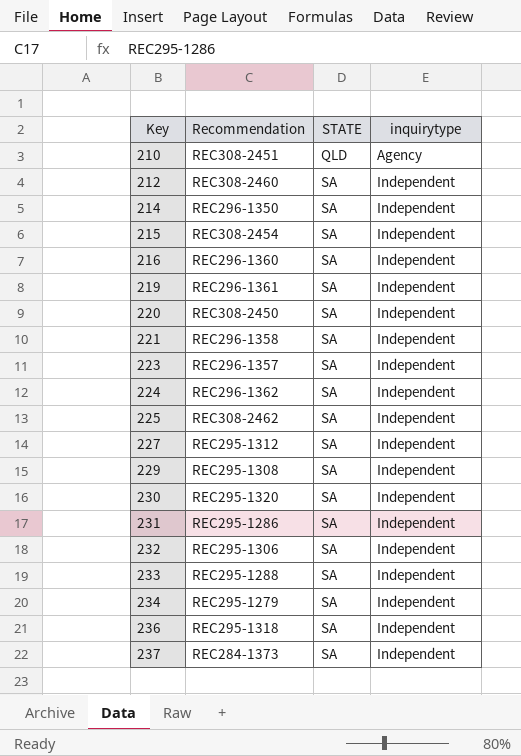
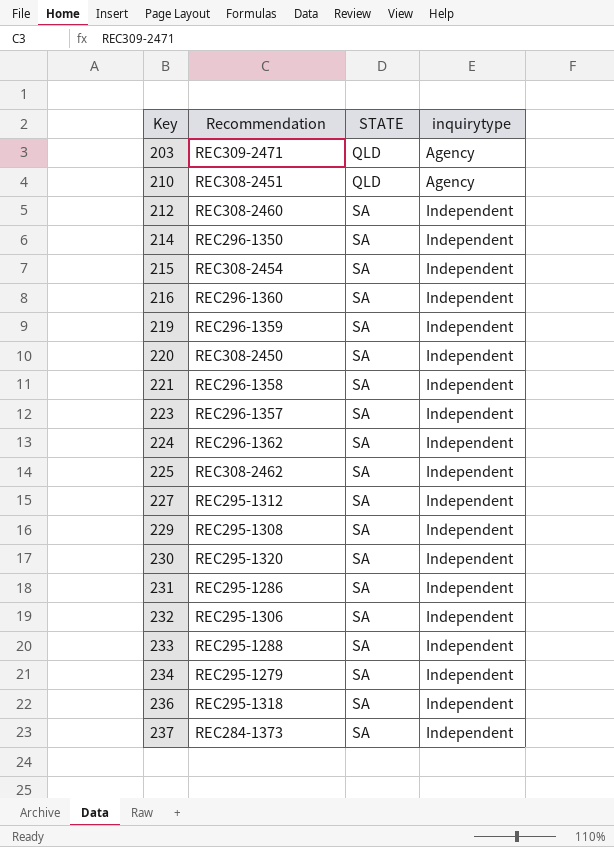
row 203: none -> REC309-2471 | QLD | Agency
219 | Recommendation: REC296-1361 -> REC296-1359

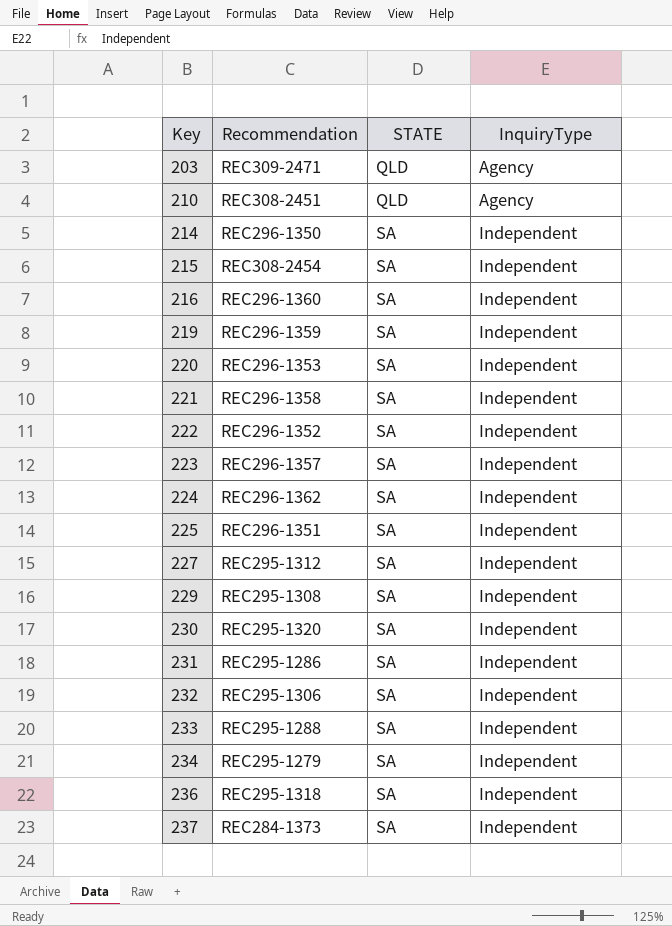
column name: inquirytype -> InquiryType
row 212: REC308-2460 | SA | Independent -> none
220 | Recommendation: REC308-2450 -> REC296-1353
row 222: none -> REC296-1352 | SA | Independent
225 | Recommendation: REC308-2462 -> REC296-1351

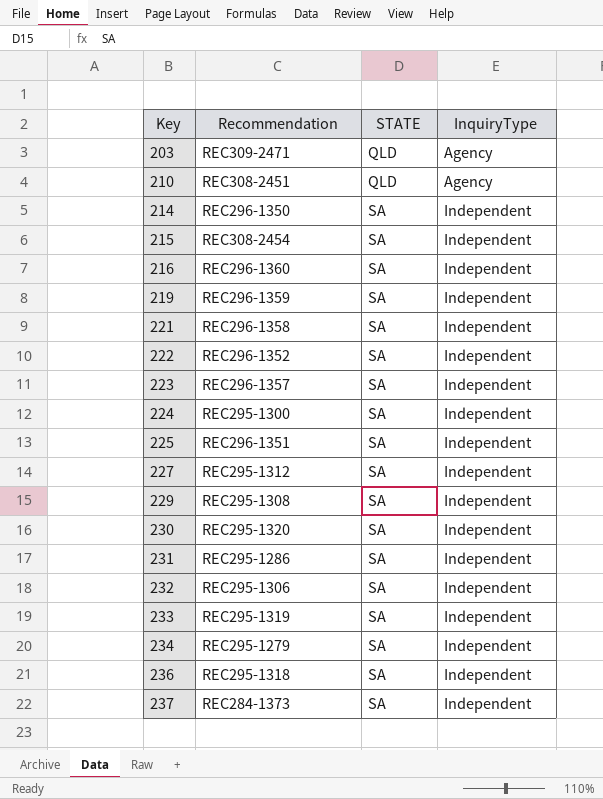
row 220: REC296-1353 | SA | Independent -> none
224 | Recommendation: REC296-1362 -> REC295-1300
233 | Recommendation: REC295-1288 -> REC295-1319

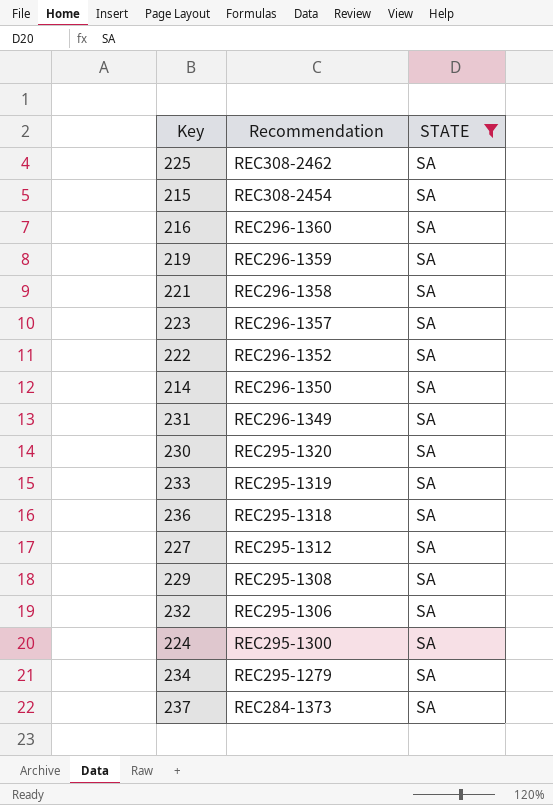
filter: none -> STATE = SA
row order: Key ascending -> Recommendation descending
column InquiryType | position: 4 -> none
225 | Recommendation: REC296-1351 -> REC308-2462
231 | Recommendation: REC295-1286 -> REC296-1349

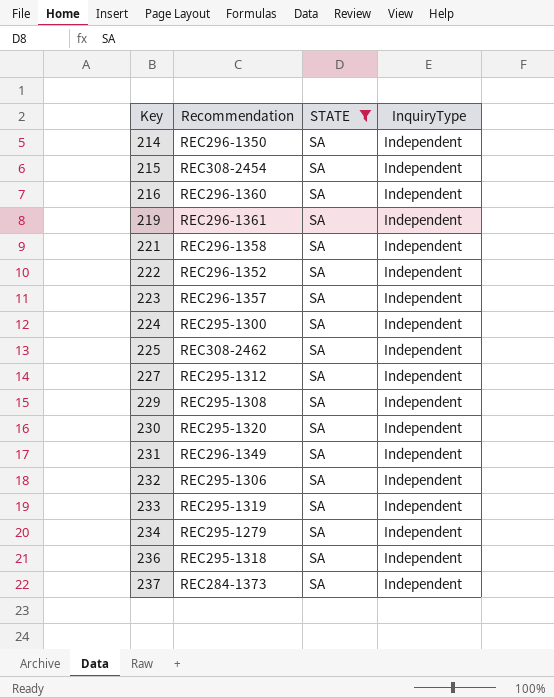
row order: Recommendation descending -> Key ascending
column InquiryType | position: none -> 4
219 | Recommendation: REC296-1359 -> REC296-1361

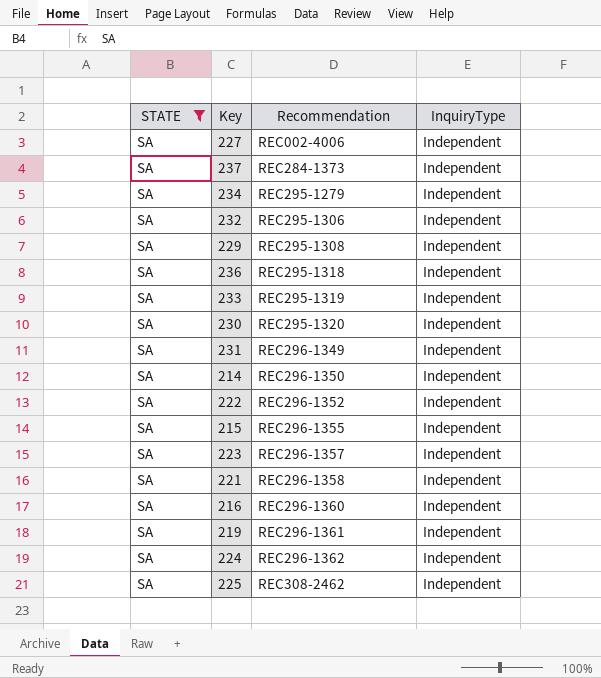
row order: Key ascending -> Recommendation ascending
column STATE | position: 3 -> 1
227 | Recommendation: REC295-1312 -> REC002-4006
215 | Recommendation: REC308-2454 -> REC296-1355
224 | Recommendation: REC295-1300 -> REC296-1362

